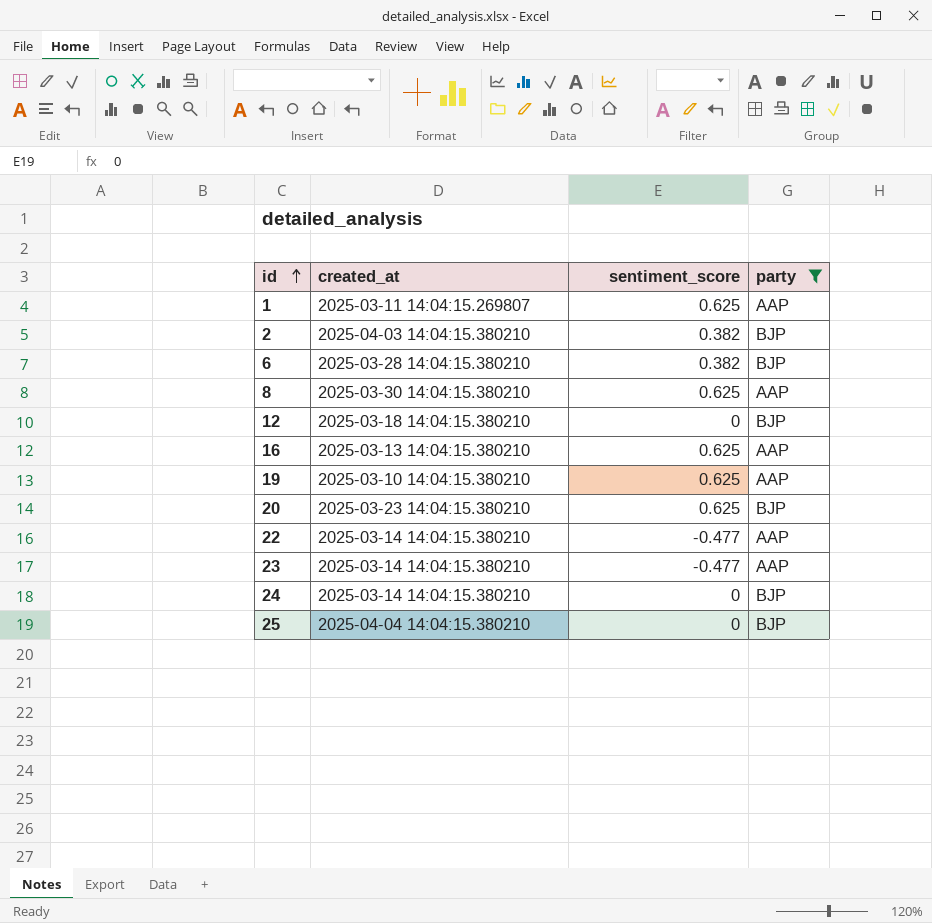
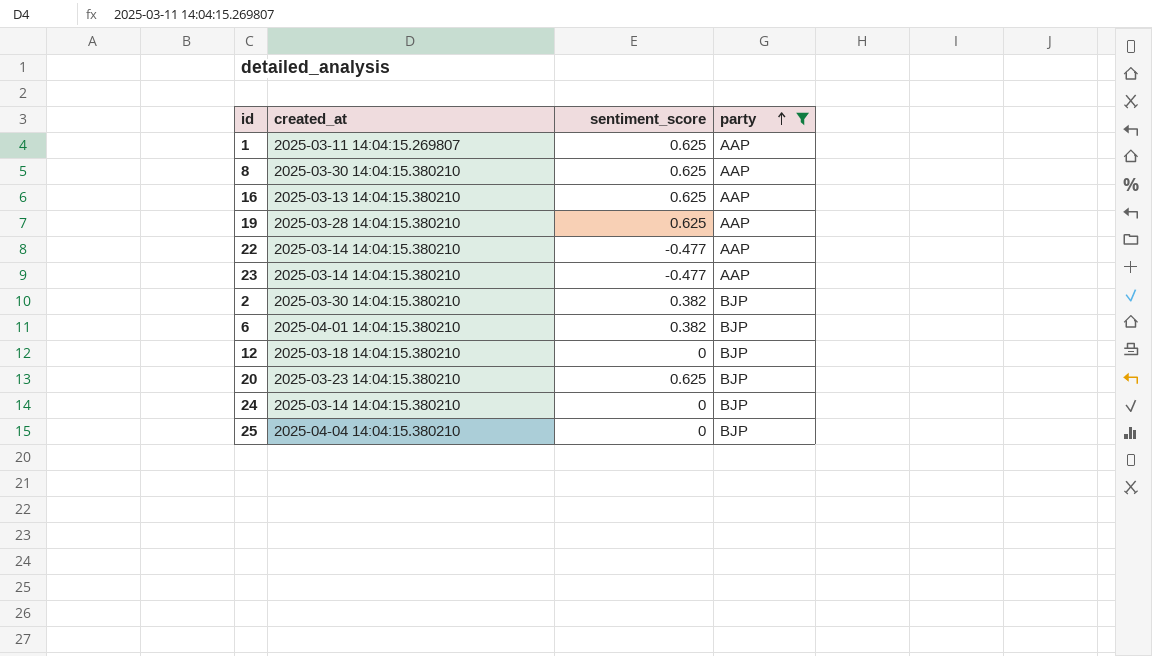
row order: id ascending -> party ascending
19 | created_at: 2025-03-10 14:04:15.380210 -> 2025-03-28 14:04:15.380210
2 | created_at: 2025-04-03 14:04:15.380210 -> 2025-03-30 14:04:15.380210
6 | created_at: 2025-03-28 14:04:15.380210 -> 2025-04-01 14:04:15.380210

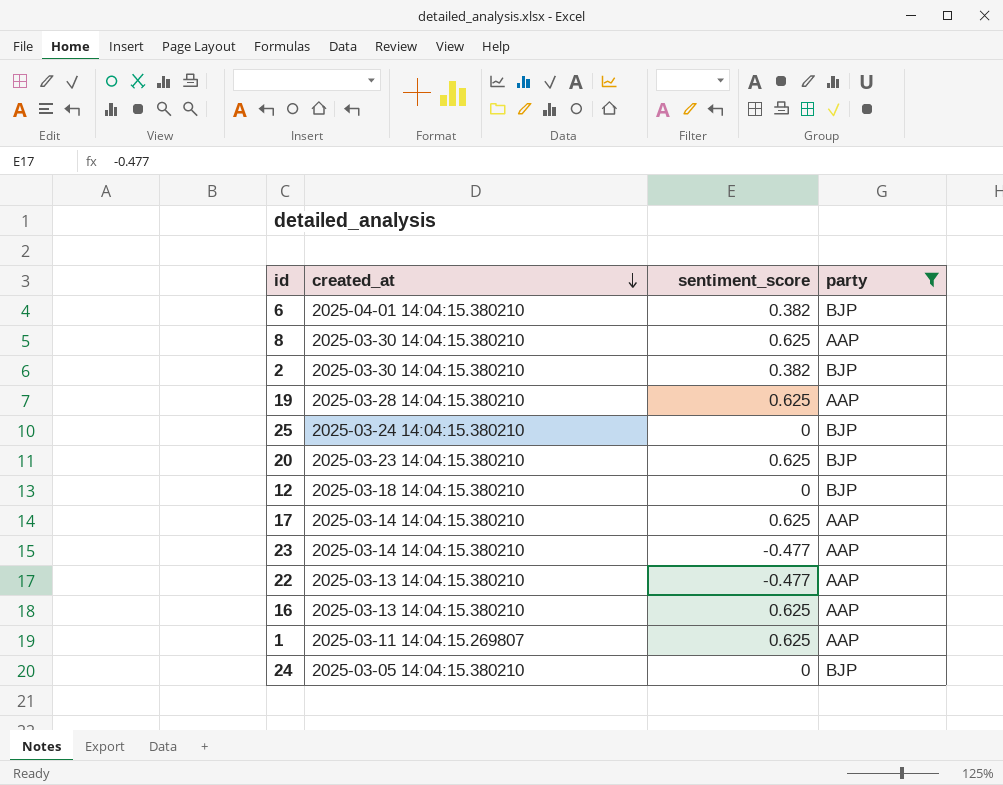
row order: party ascending -> created_at descending
25 | created_at: 2025-04-04 14:04:15.380210 -> 2025-03-24 14:04:15.380210
row 17: none -> 2025-03-14 14:04:15.380210 | 0.625 | AAP
22 | created_at: 2025-03-14 14:04:15.380210 -> 2025-03-13 14:04:15.380210
24 | created_at: 2025-03-14 14:04:15.380210 -> 2025-03-05 14:04:15.380210

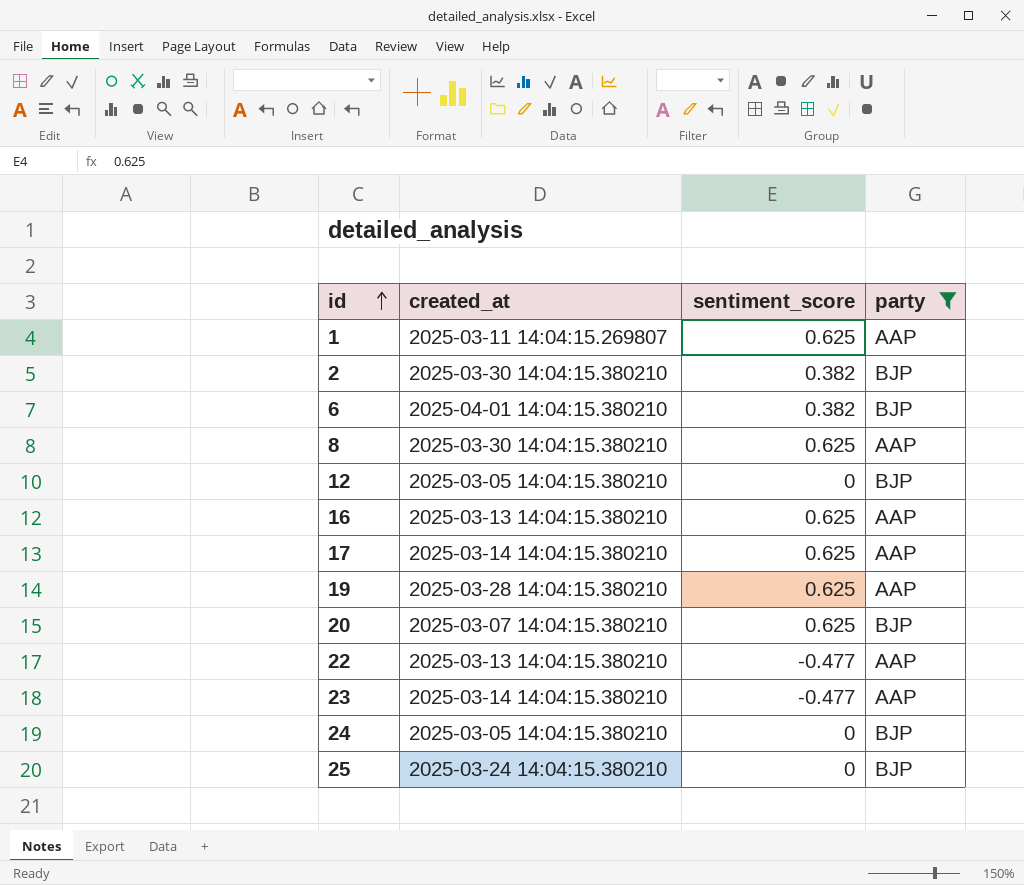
row order: created_at descending -> id ascending
12 | created_at: 2025-03-18 14:04:15.380210 -> 2025-03-05 14:04:15.380210
20 | created_at: 2025-03-23 14:04:15.380210 -> 2025-03-07 14:04:15.380210

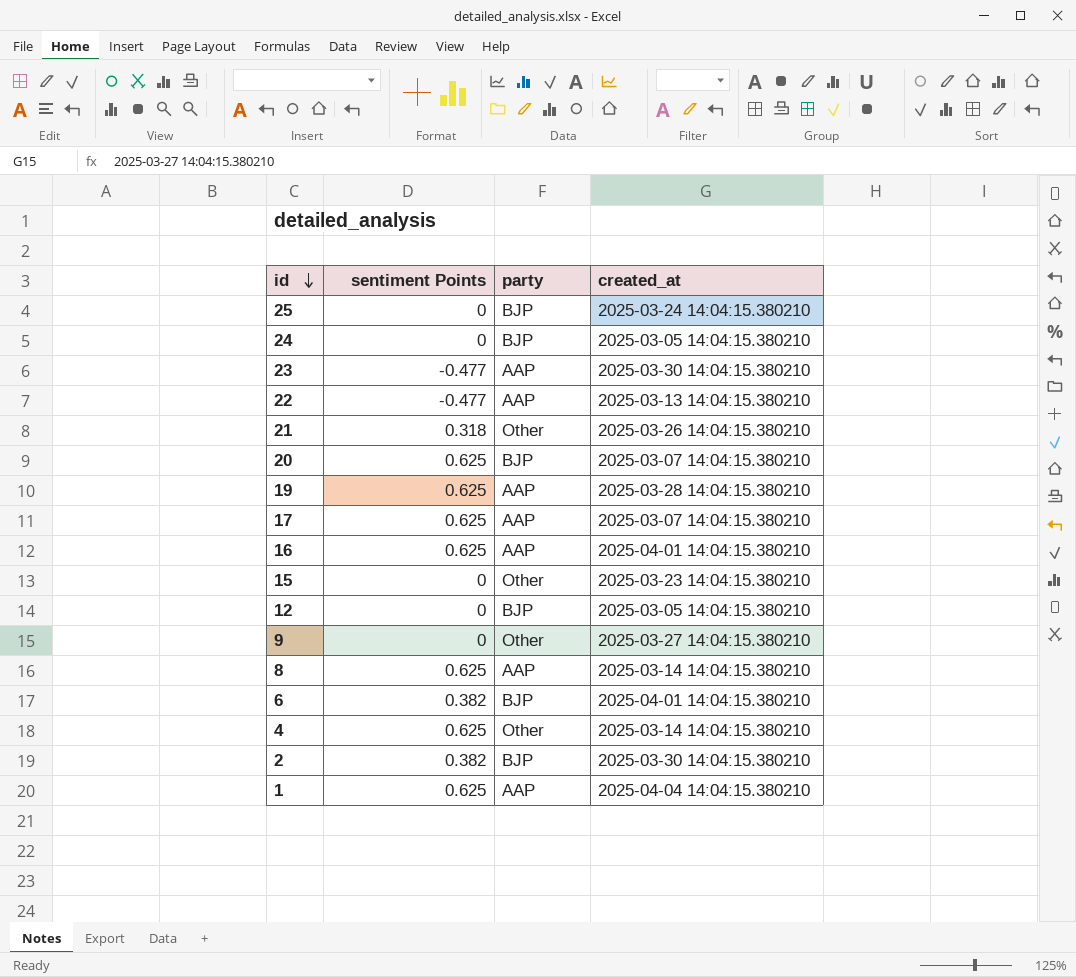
filter: party != Other -> none
row order: id ascending -> id descending
column name: sentiment_score -> sentiment Points
column created_at | position: 2 -> 4
23 | created_at: 2025-03-14 14:04:15.380210 -> 2025-03-30 14:04:15.380210
17 | created_at: 2025-03-14 14:04:15.380210 -> 2025-03-07 14:04:15.380210
16 | created_at: 2025-03-13 14:04:15.380210 -> 2025-04-01 14:04:15.380210
8 | created_at: 2025-03-30 14:04:15.380210 -> 2025-03-14 14:04:15.380210
1 | created_at: 2025-03-11 14:04:15.269807 -> 2025-04-04 14:04:15.380210

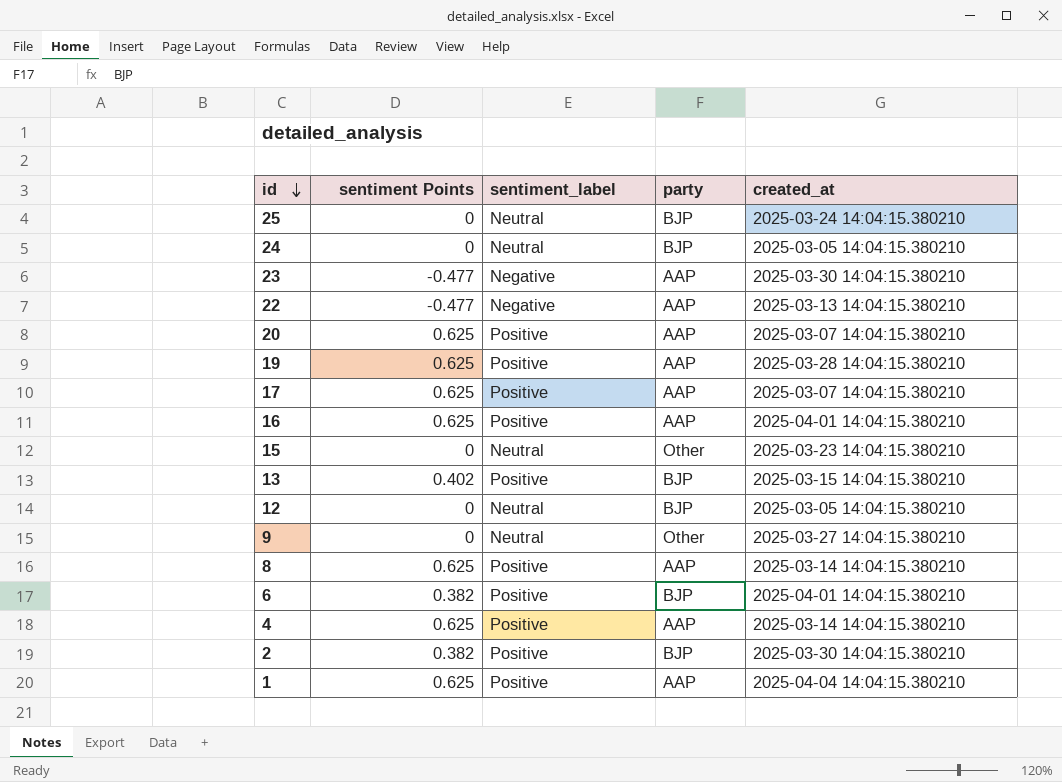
column sentiment_label | position: none -> 3
row 21: 0.318 | Other | 2025-03-26 14:04:15.380210 -> none
20 | party: BJP -> AAP
row 13: none -> 0.402 | Positive | BJP | 2025-03-15 14:04:15.380210
4 | party: Other -> AAP

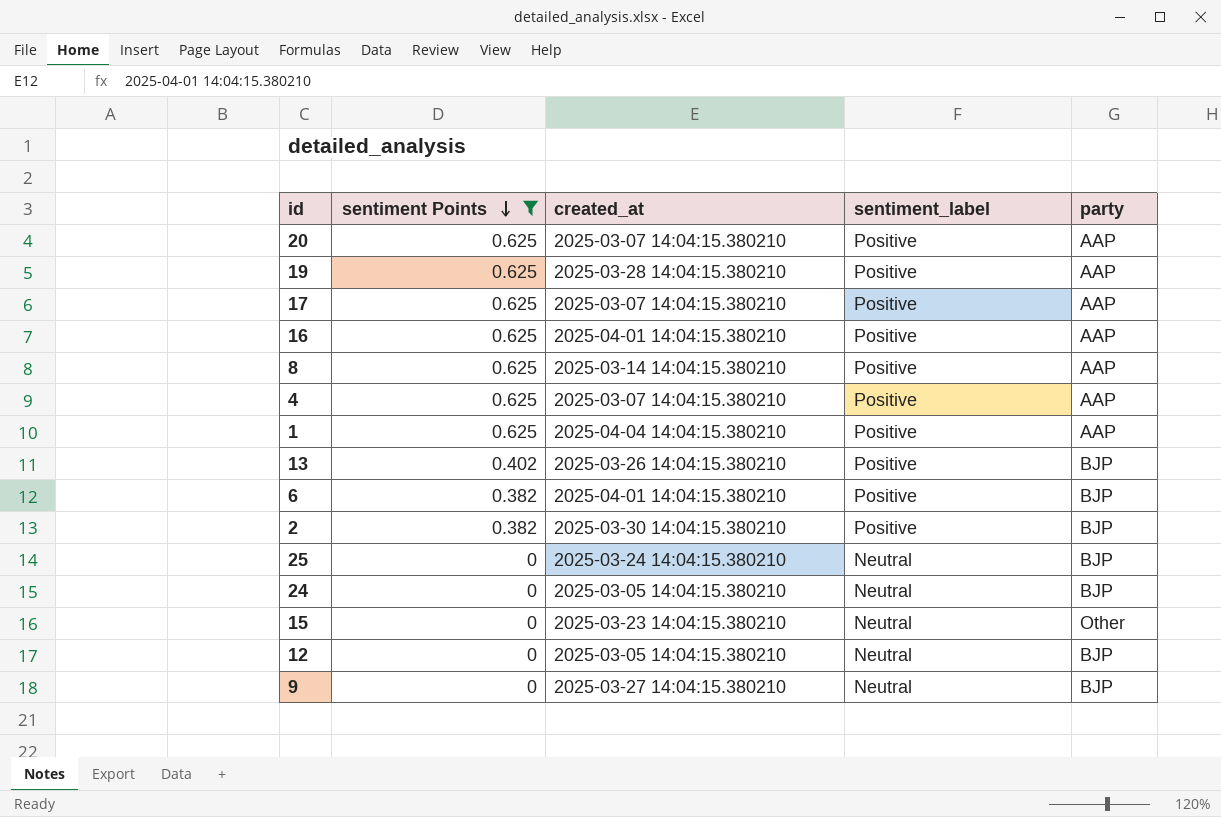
filter: none -> sentiment Points != -0.477
row order: id descending -> sentiment Points descending
column created_at | position: 5 -> 3
4 | created_at: 2025-03-14 14:04:15.380210 -> 2025-03-07 14:04:15.380210
13 | created_at: 2025-03-15 14:04:15.380210 -> 2025-03-26 14:04:15.380210
9 | party: Other -> BJP

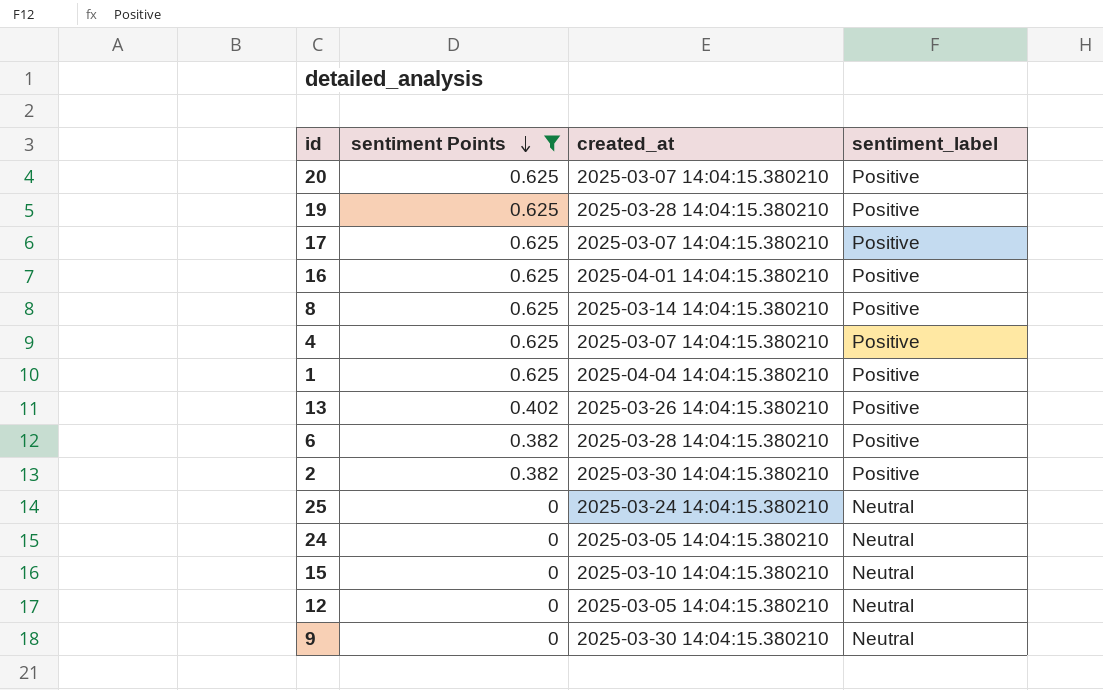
column party | position: 5 -> none
6 | created_at: 2025-04-01 14:04:15.380210 -> 2025-03-28 14:04:15.380210
15 | created_at: 2025-03-23 14:04:15.380210 -> 2025-03-10 14:04:15.380210
9 | created_at: 2025-03-27 14:04:15.380210 -> 2025-03-30 14:04:15.380210

